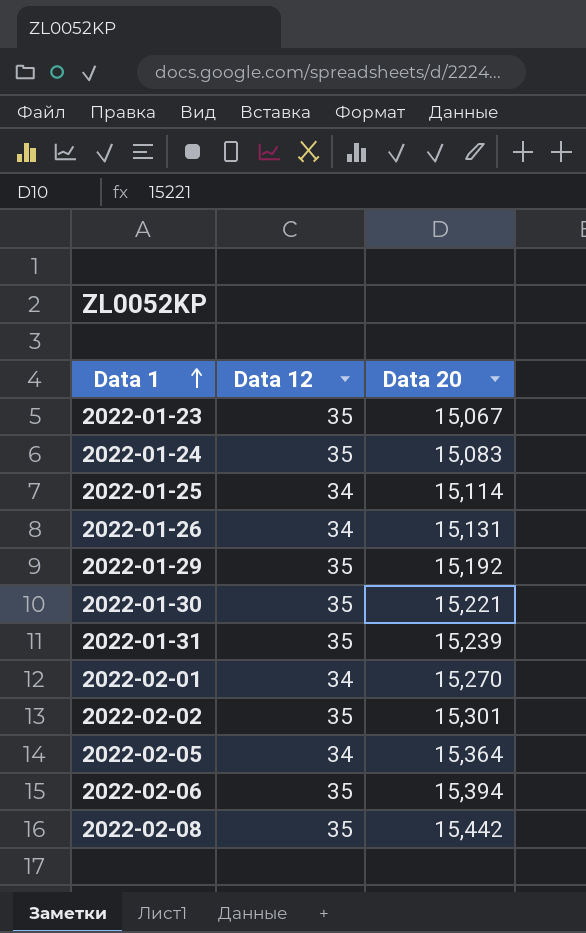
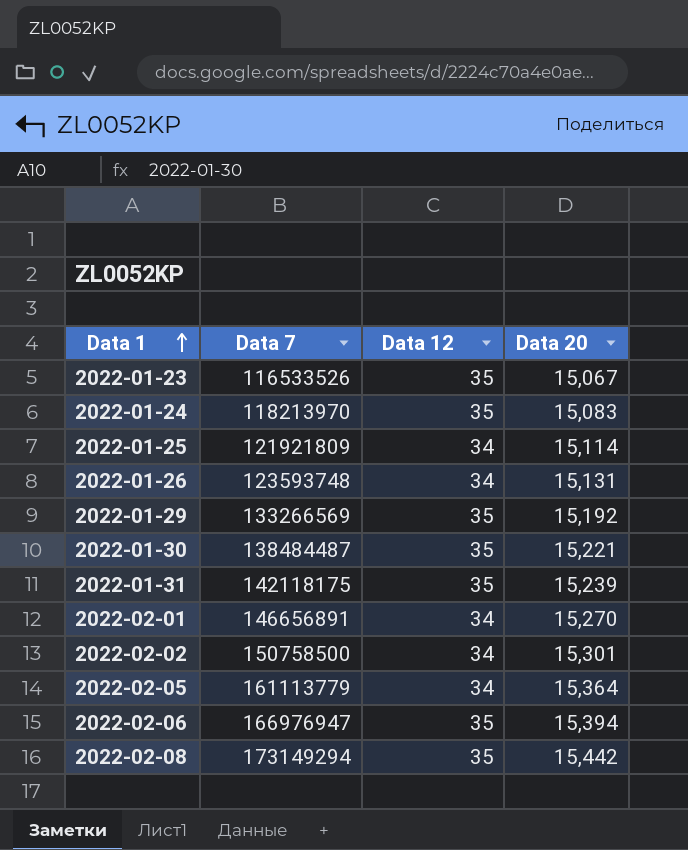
column Data 7 | position: none -> 2
2022-02-02 | Data 12: 35 -> 34

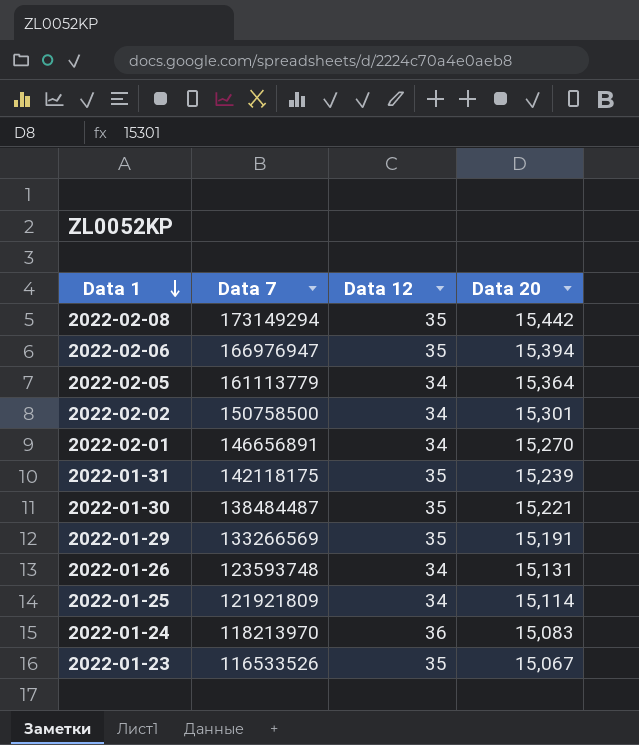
row order: Data 1 ascending -> Data 1 descending
2022-01-29 | Data 20: 15,192 -> 15,191
2022-01-24 | Data 12: 35 -> 36

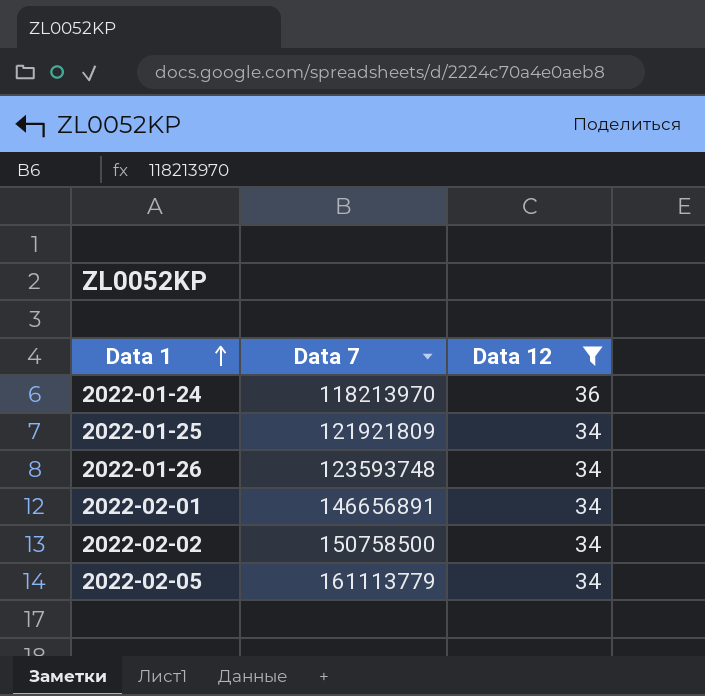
filter: none -> Data 12 != 35
row order: Data 1 descending -> Data 1 ascending
column Data 20 | position: 4 -> none

